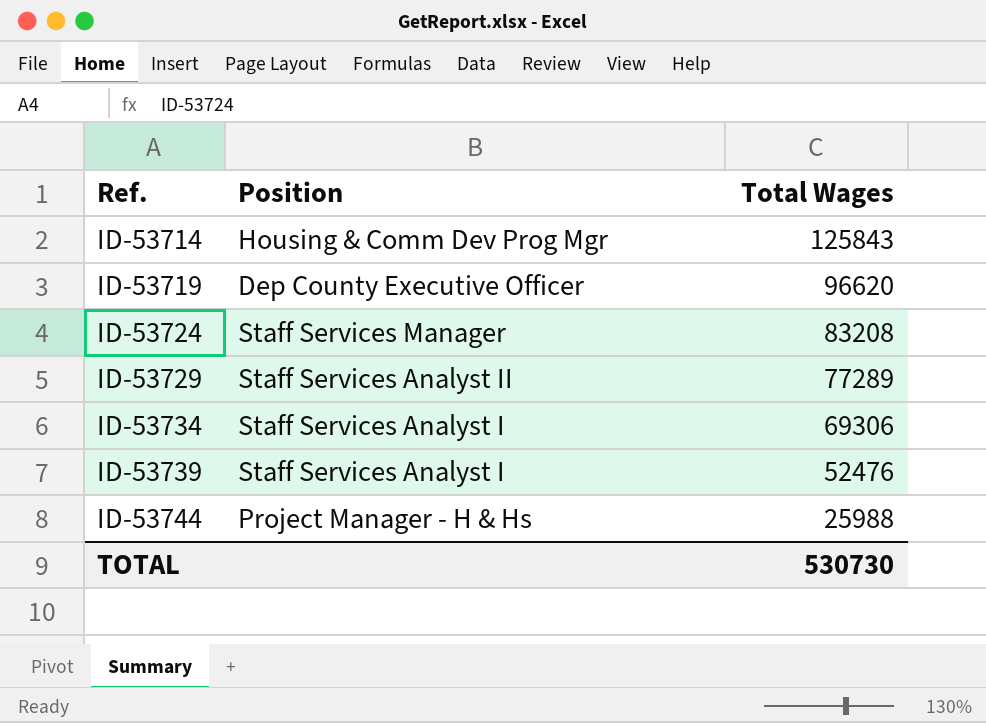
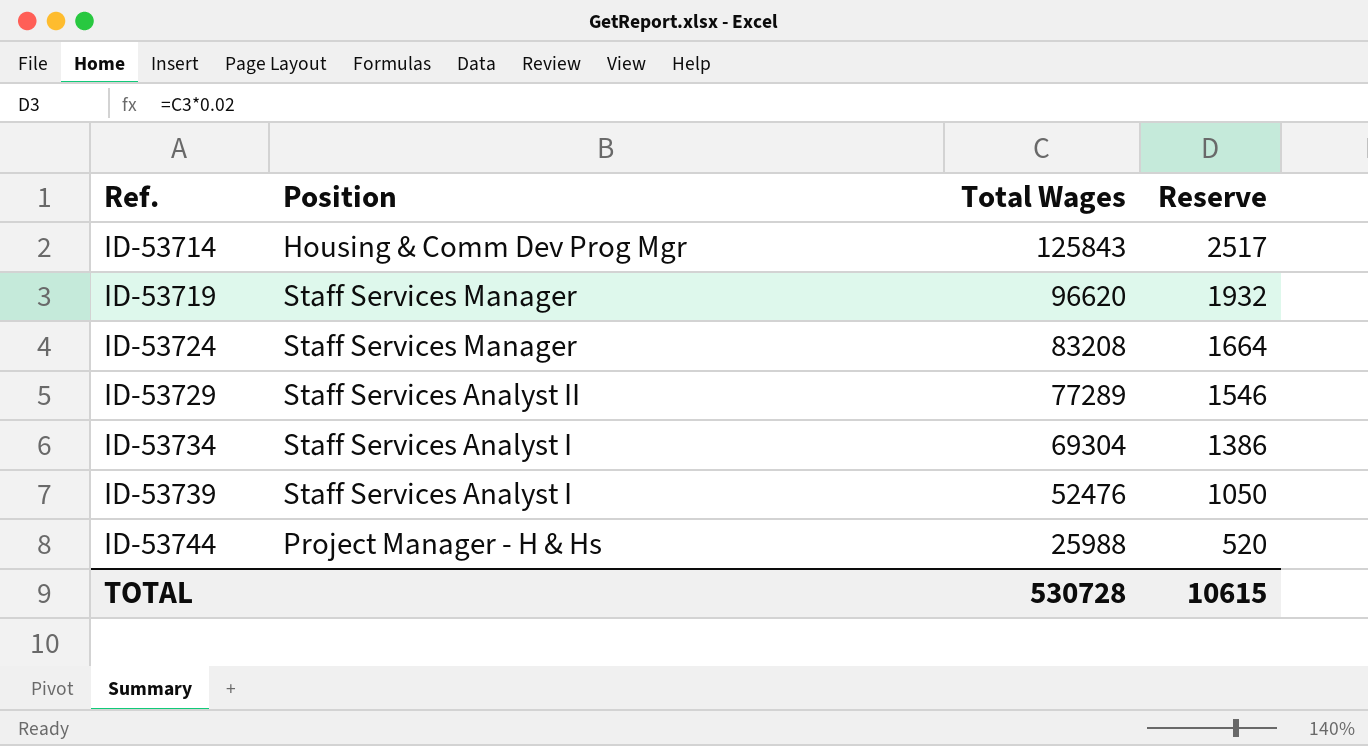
column Reserve | formula: none -> [Total Wages] * 0.02
ID-53719 | Position: Dep County Executive Officer -> Staff Services Manager
ID-53734 | Total Wages: 69306 -> 69304
TOTAL | Total Wages: 530730 -> 530728

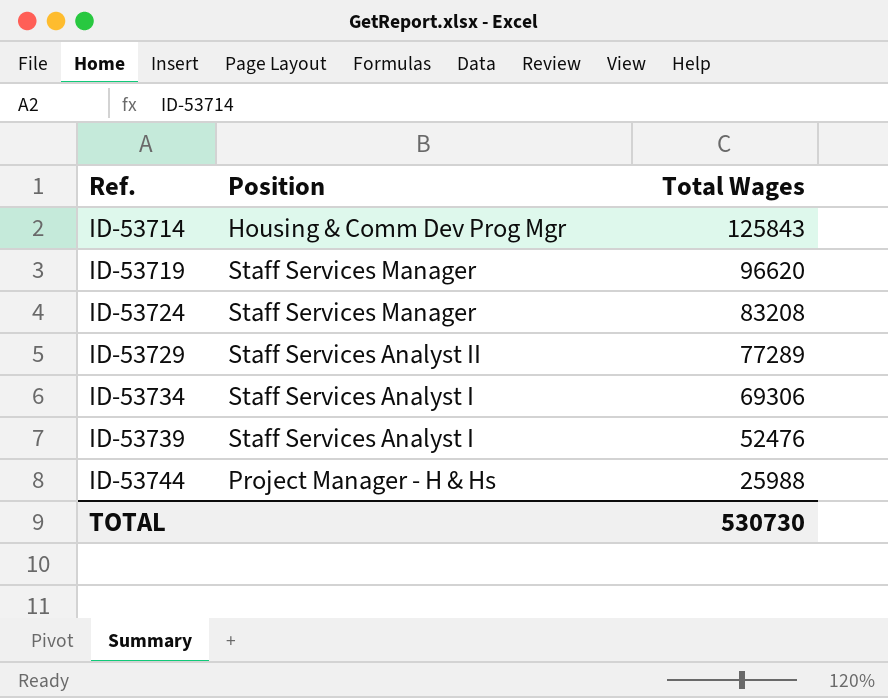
column Reserve | formula: [Total Wages] * 0.02 -> none
ID-53734 | Total Wages: 69304 -> 69306
TOTAL | Total Wages: 530728 -> 530730

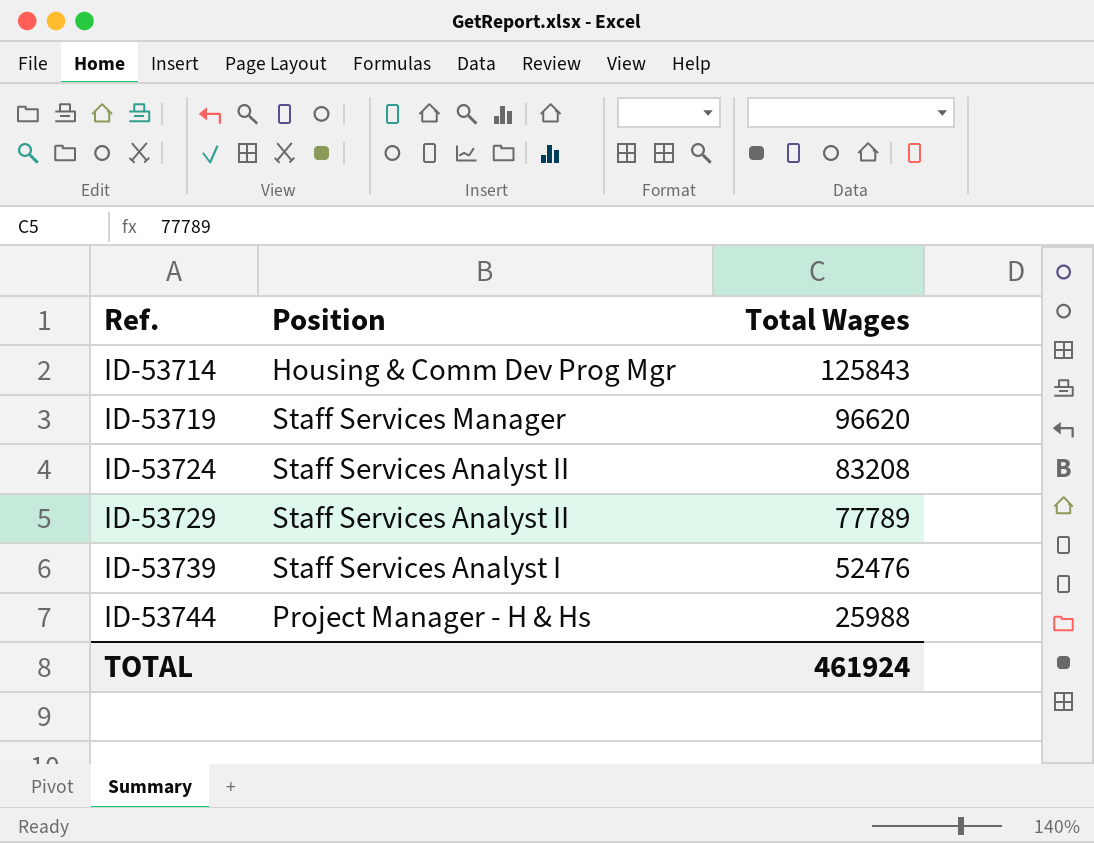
row ID-53734: Staff Services Analyst I | 69306 -> none
ID-53724 | Position: Staff Services Manager -> Staff Services Analyst II
ID-53729 | Total Wages: 77289 -> 77789
TOTAL | Total Wages: 530730 -> 461924

